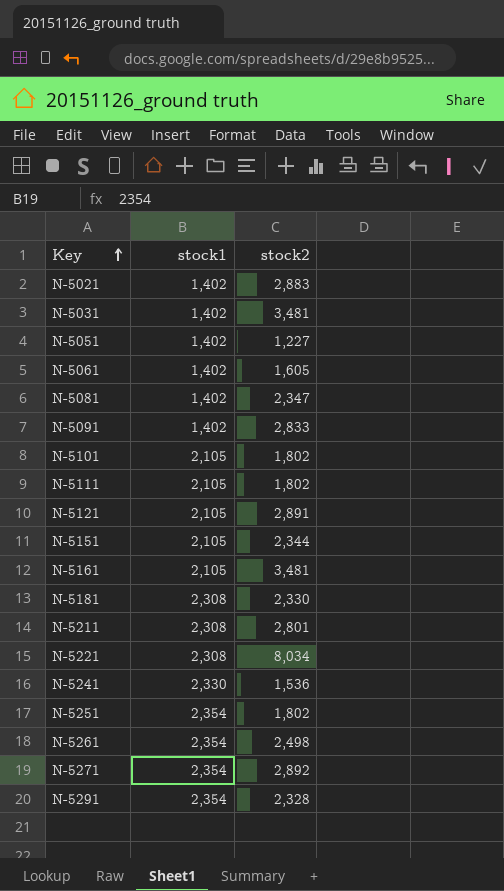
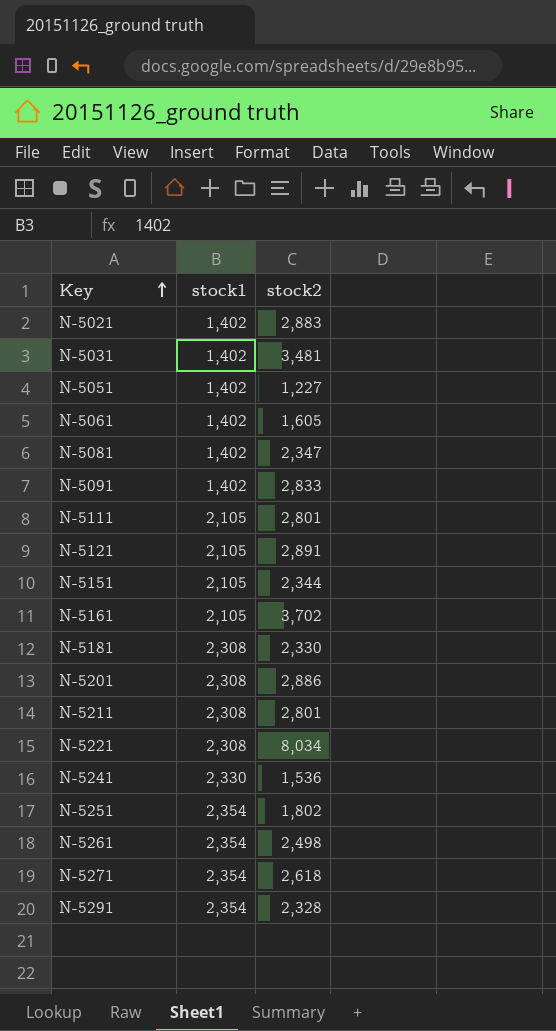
row N-5101: 2,105 | 1,802 -> none
N-5111 | stock2: 1,802 -> 2,801
N-5161 | stock2: 3,481 -> 3,702
row N-5201: none -> 2,308 | 2,886
N-5271 | stock2: 2,892 -> 2,618

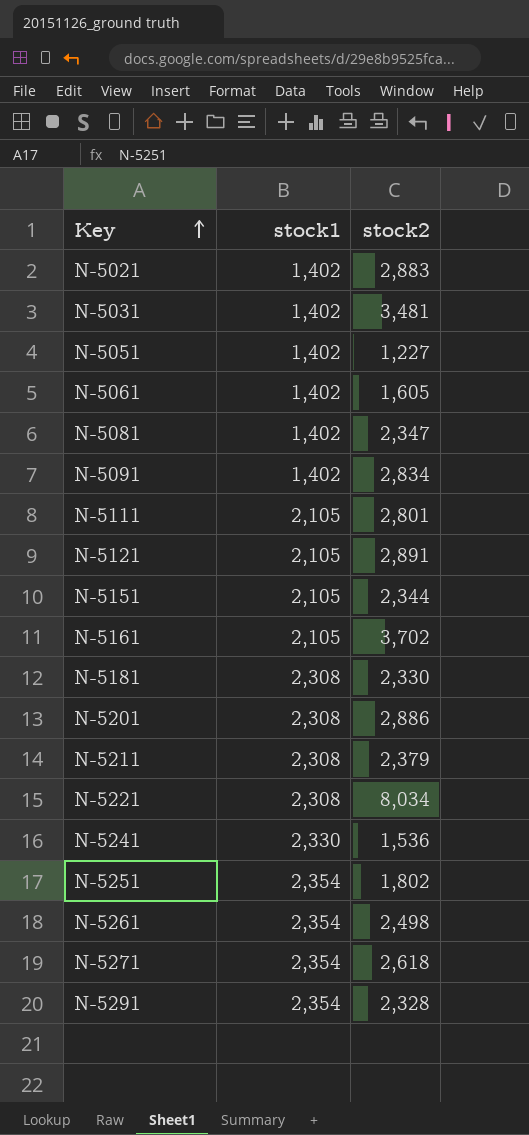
N-5091 | stock2: 2,833 -> 2,834
N-5211 | stock2: 2,801 -> 2,379

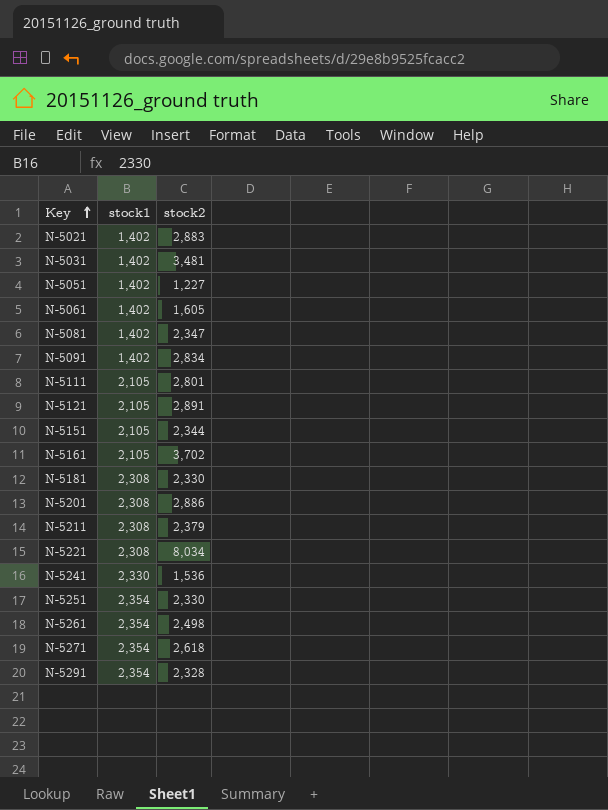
N-5251 | stock2: 1,802 -> 2,330

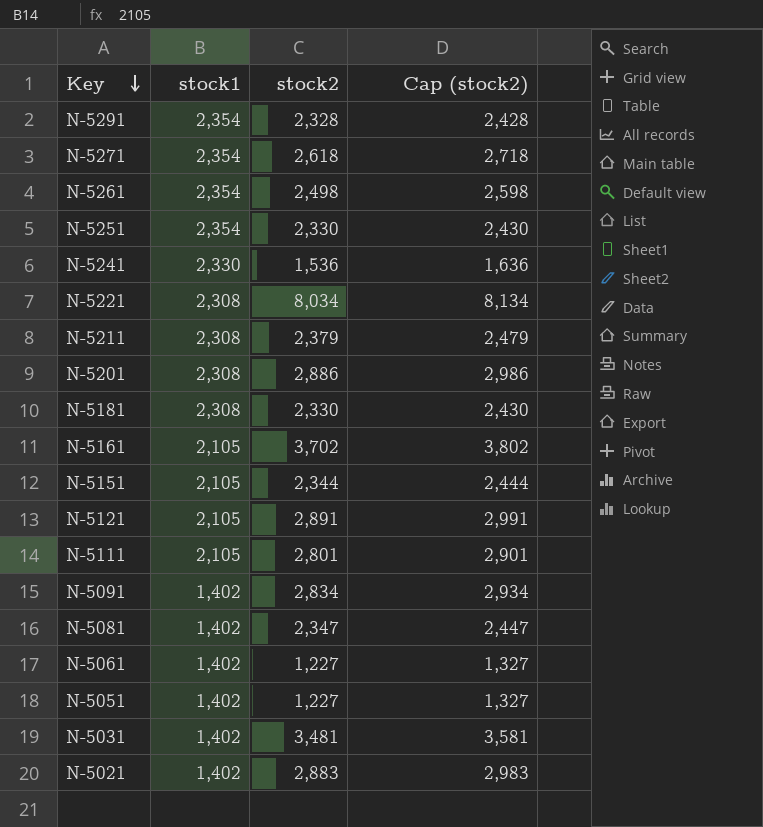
row order: Key ascending -> Key descending
column Cap (stock2) | formula: none -> [stock2] + 100
N-5061 | stock2: 1,605 -> 1,227

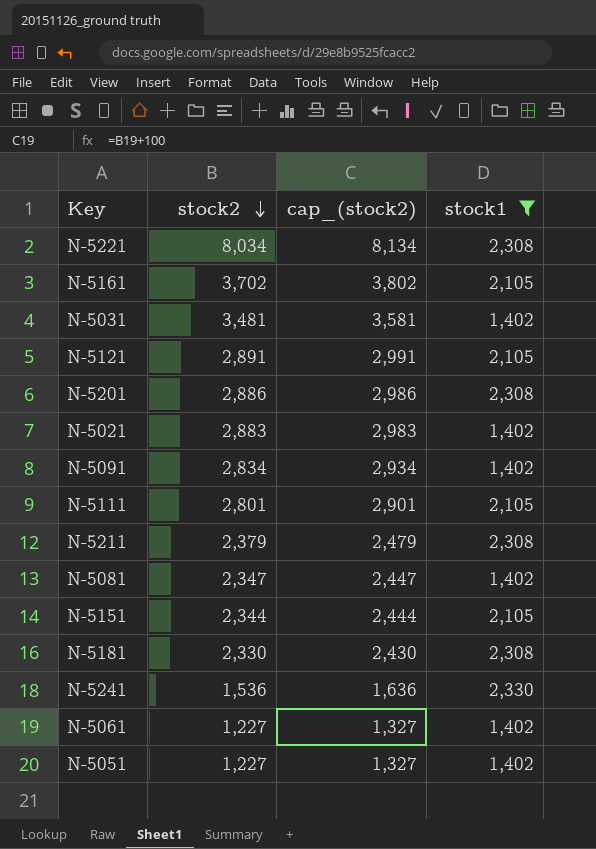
filter: none -> stock1 != 2,354
row order: Key descending -> stock2 descending
column name: Cap (stock2) -> cap_(stock2)
column stock1 | position: 2 -> 4

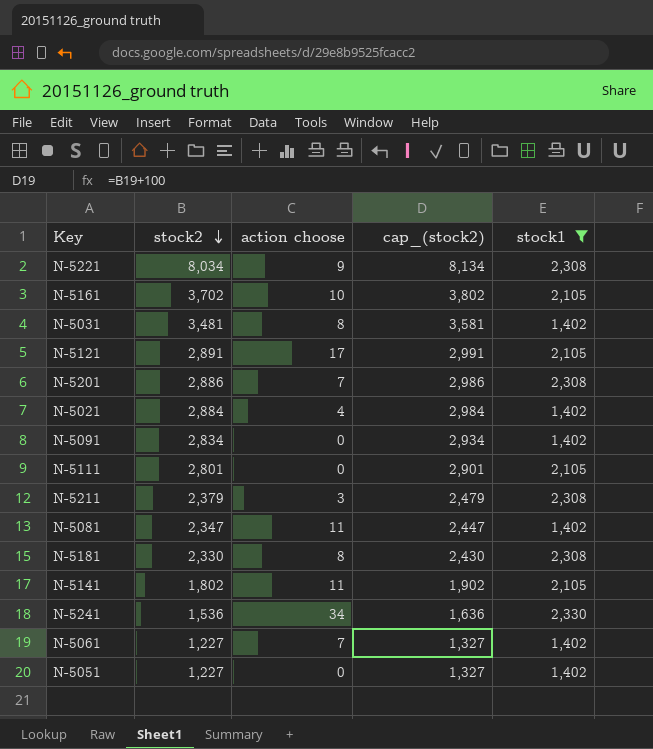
column action choose | position: none -> 3
row N-5151: 2,344 | 2,444 | 2,105 -> none
N-5021 | stock2: 2,883 -> 2,884
N-5021 | cap_(stock2): 2,983 -> 2,984
row N-5141: none -> 1,802 | 11 | 1,902 | 2,105

